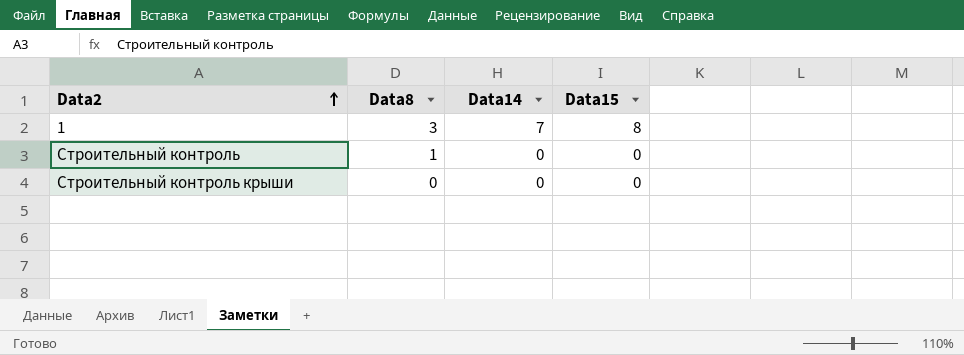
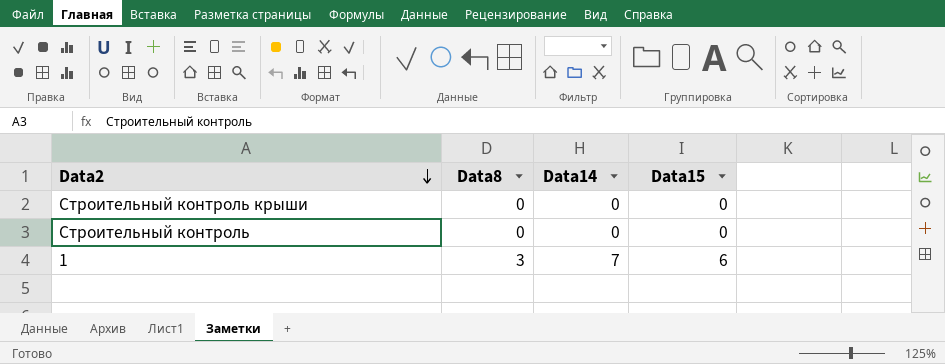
row order: Data2 ascending -> Data2 descending
Строительный контроль | Data8: 1 -> 0
1 | Data15: 8 -> 6

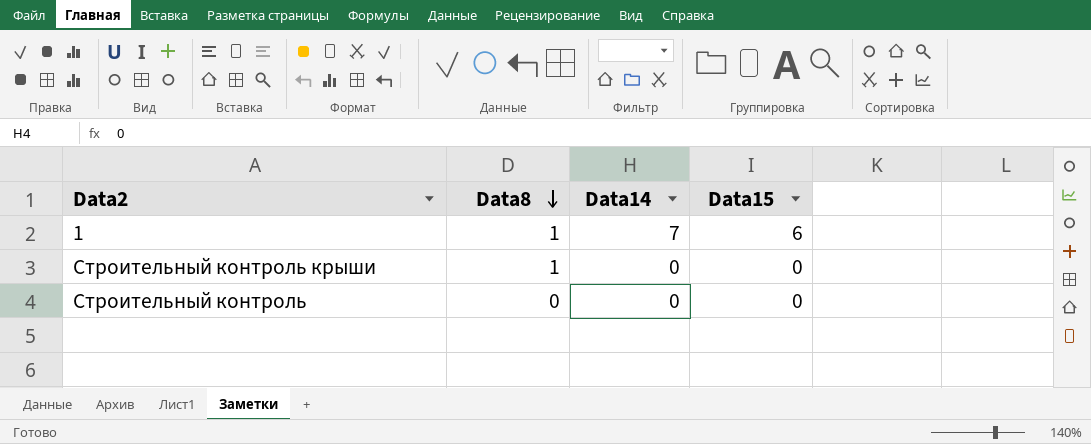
row order: Data2 descending -> Data8 descending
1 | Data8: 3 -> 1
Строительный контроль крыши | Data8: 0 -> 1

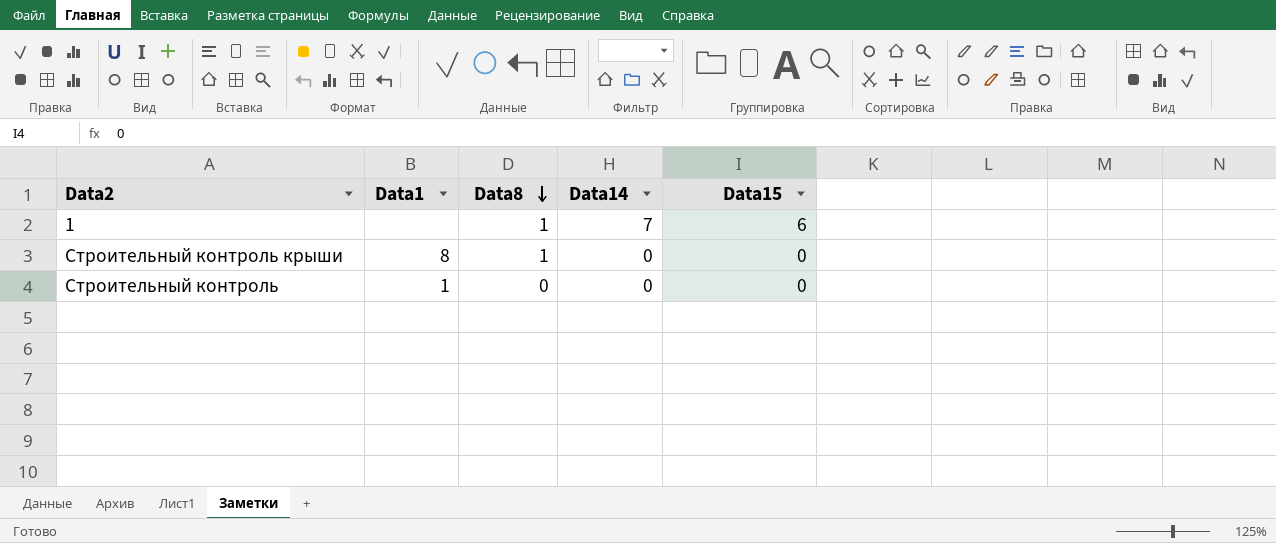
column Data1 | position: none -> 2

